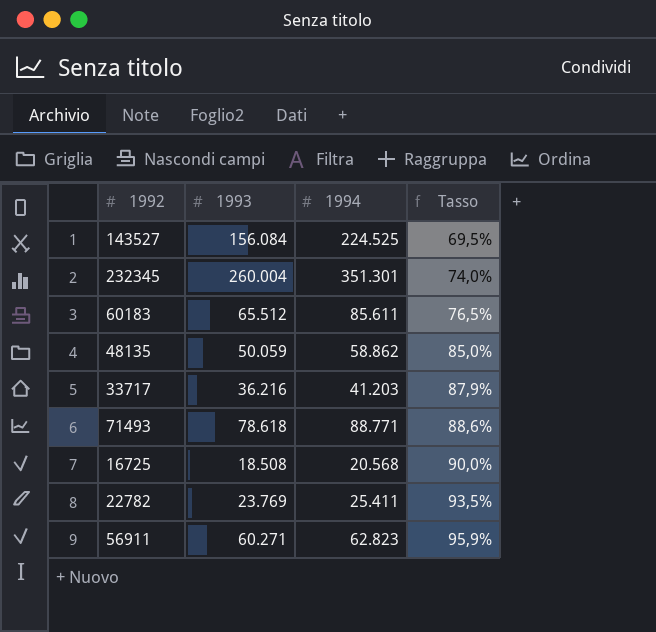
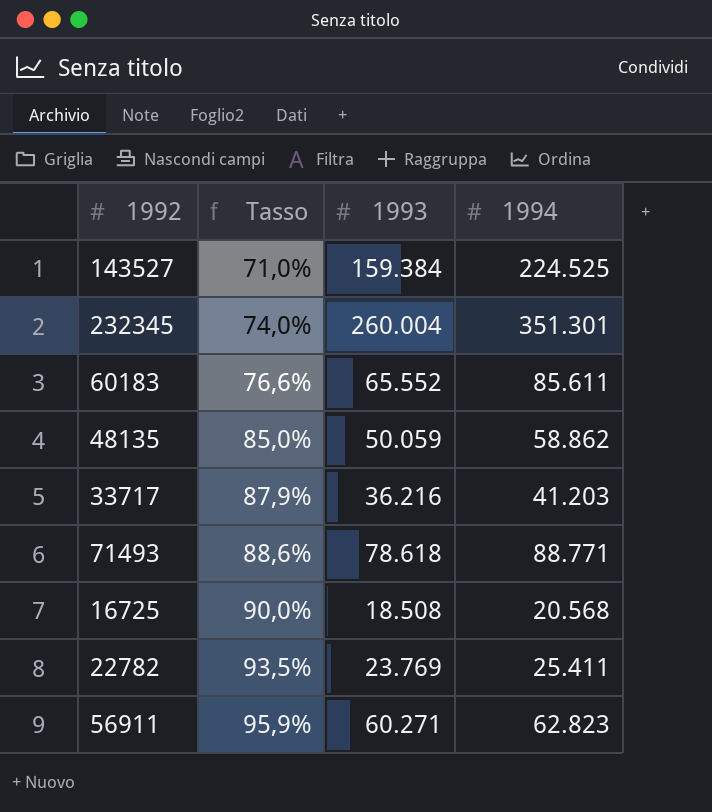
column Tasso | position: 4 -> 2
143527 | Tasso: 69,5% -> 71,0%
143527 | 1993: 156.084 -> 159.384
60183 | Tasso: 76,5% -> 76,6%
60183 | 1993: 65.512 -> 65.552

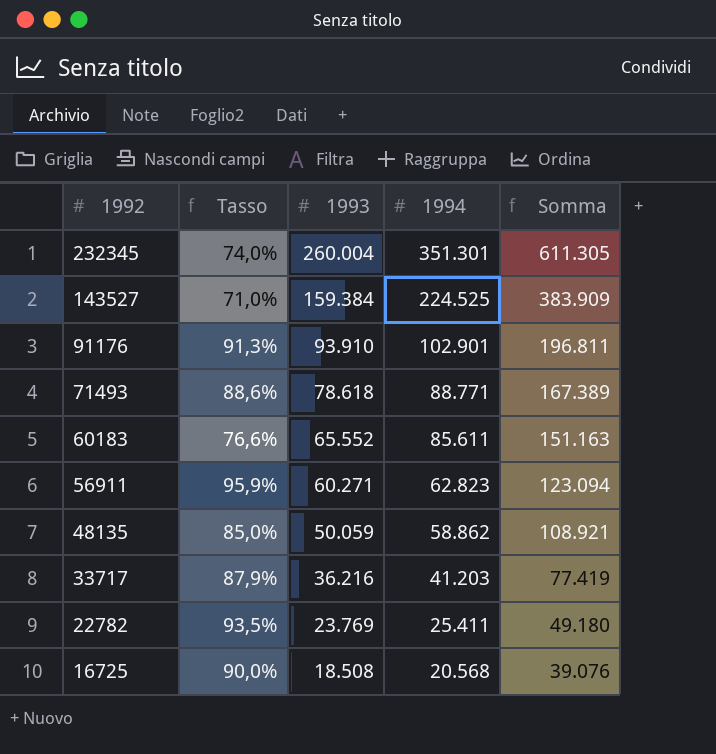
row order: Tasso ascending -> 1992 descending
column Somma | formula: none -> [1993] + [1994]
row 91176: none -> 91,3% | 93.910 | 102.901 | 196.811

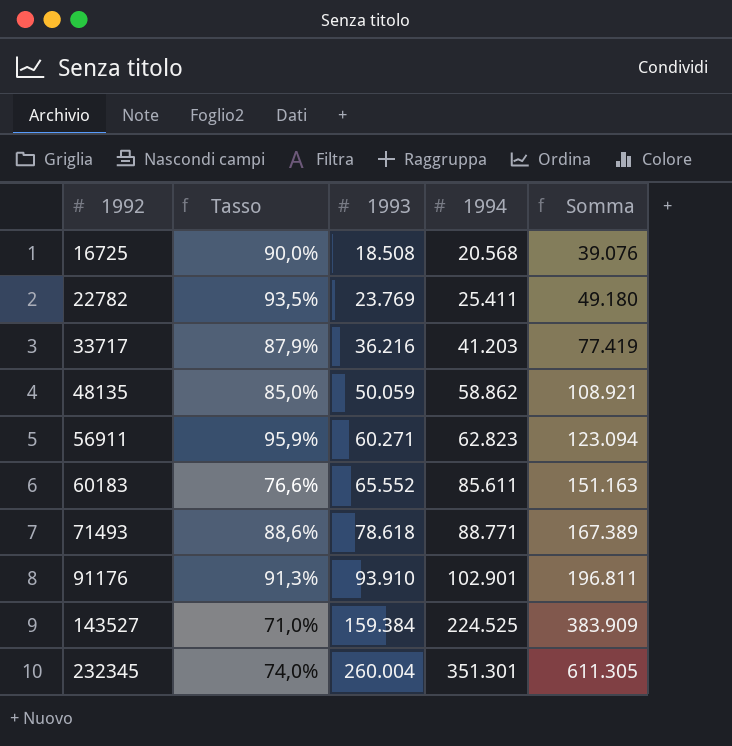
row order: 1992 descending -> 1992 ascending

